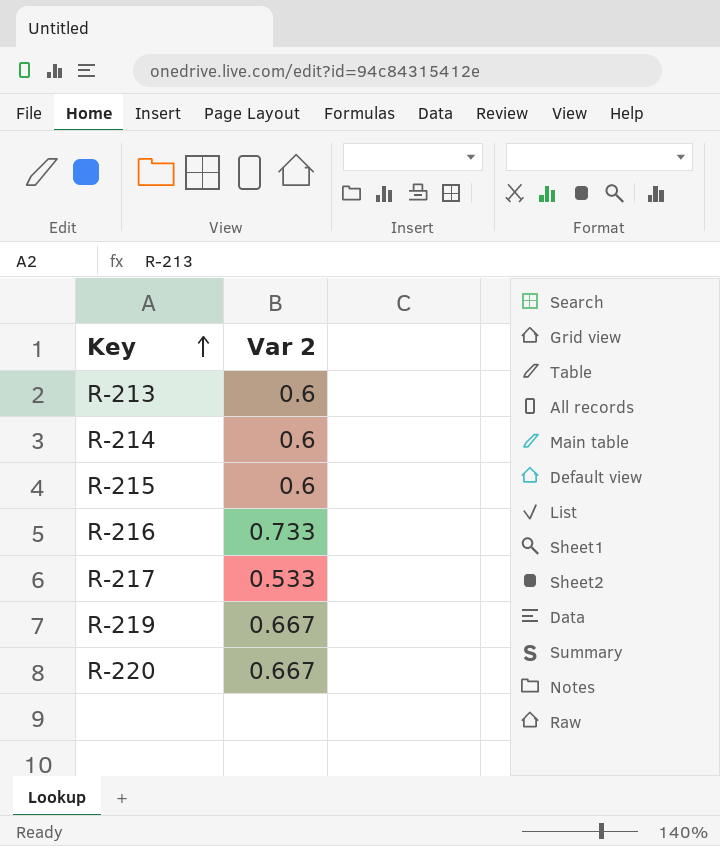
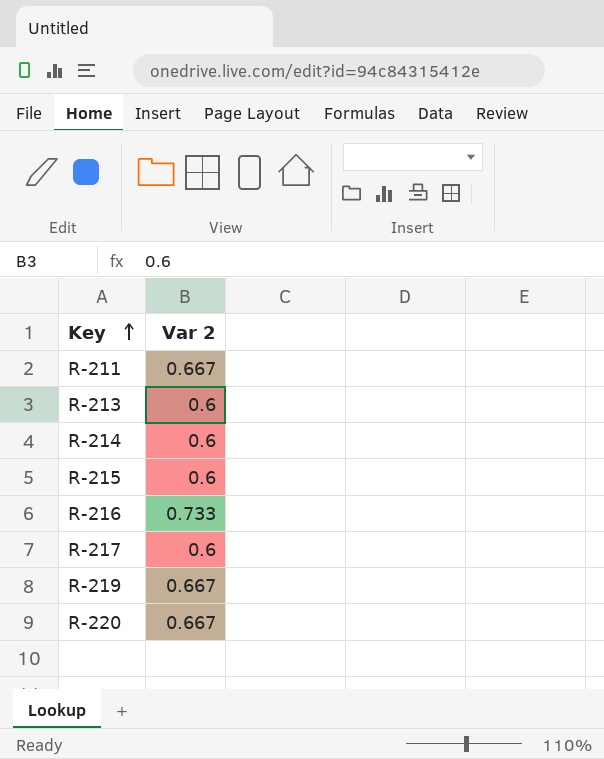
row R-211: none -> 0.667
R-217 | Var 2: 0.533 -> 0.6

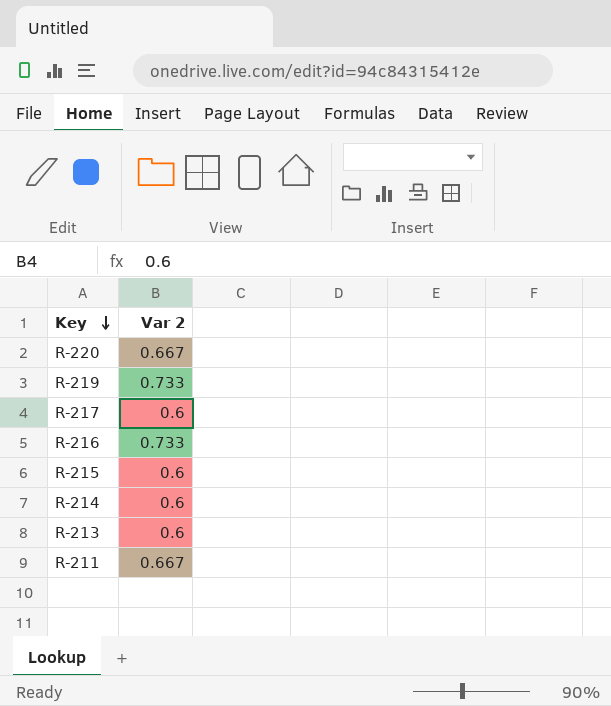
row order: Key ascending -> Key descending
R-219 | Var 2: 0.667 -> 0.733

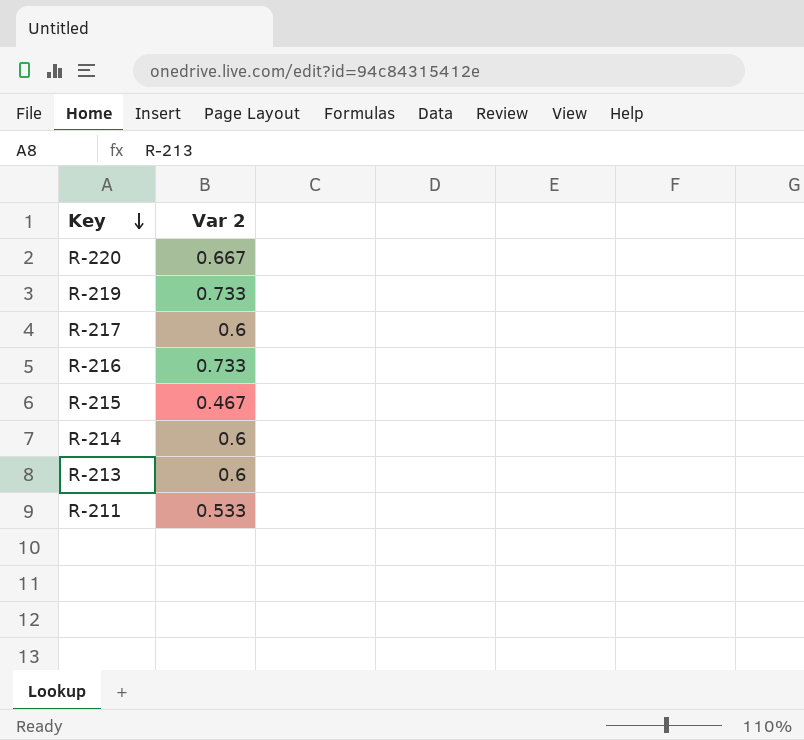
R-215 | Var 2: 0.6 -> 0.467
R-211 | Var 2: 0.667 -> 0.533

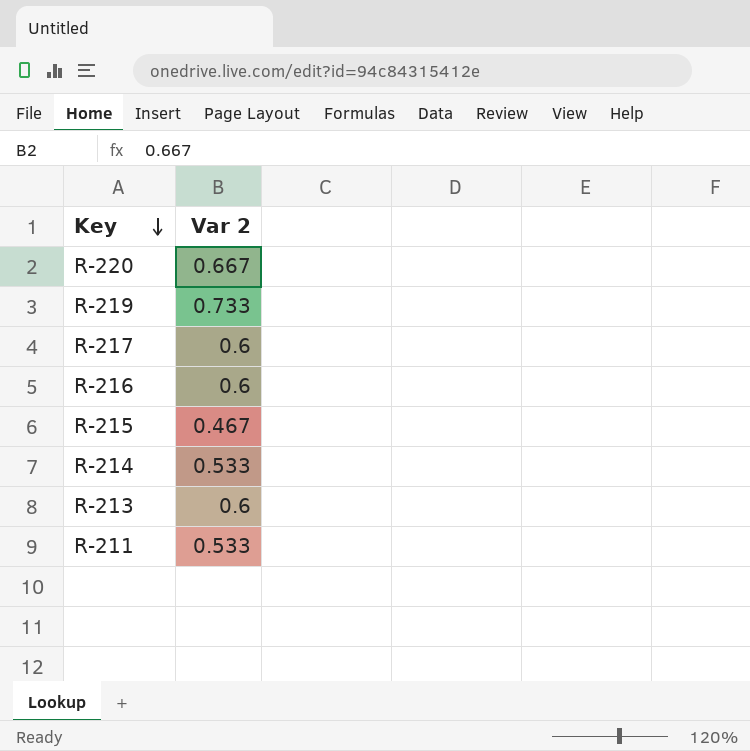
R-216 | Var 2: 0.733 -> 0.6
R-214 | Var 2: 0.6 -> 0.533

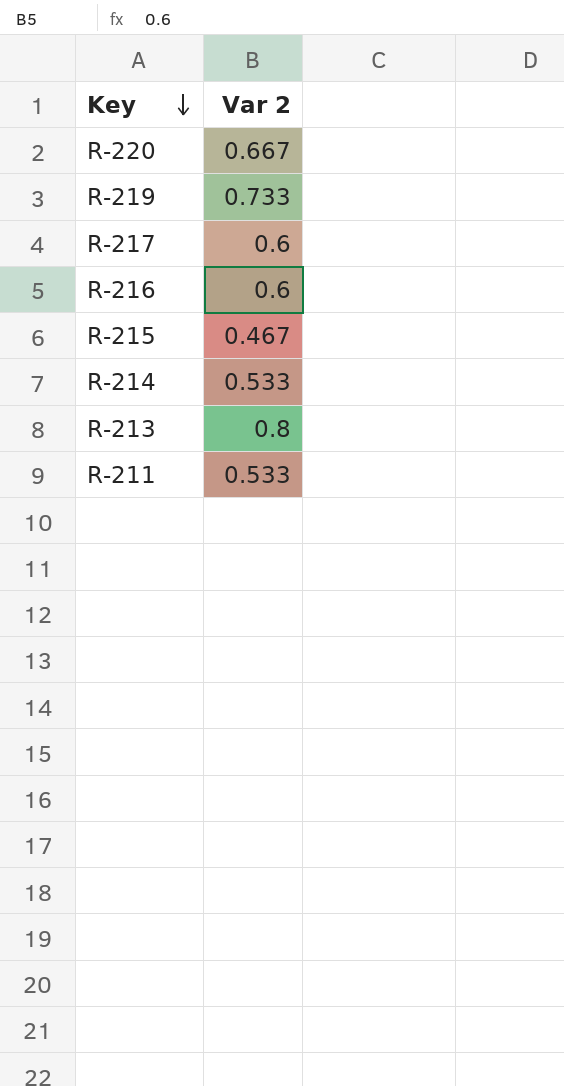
R-213 | Var 2: 0.6 -> 0.8

